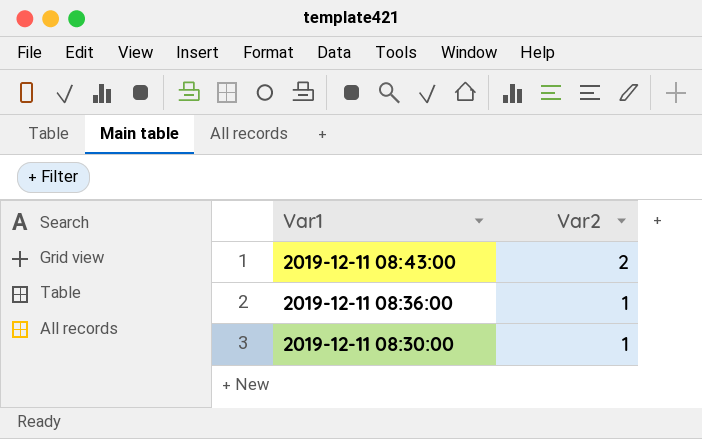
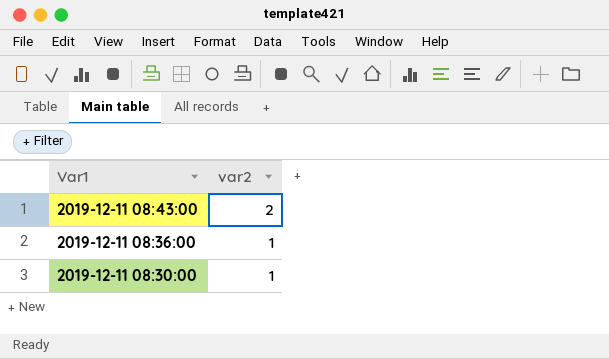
column name: Var2 -> var2

